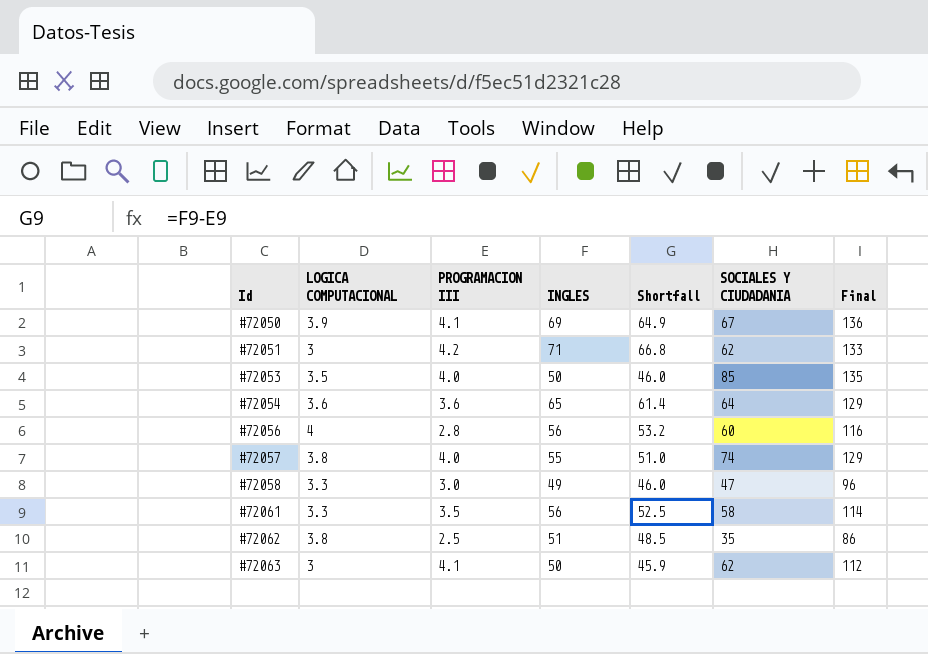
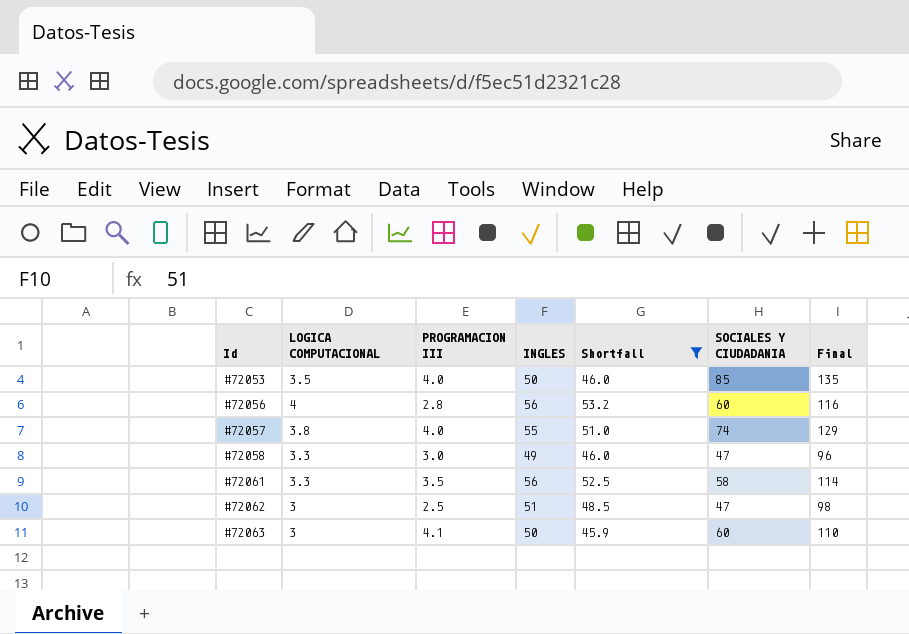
filter: none -> Shortfall <= 53.2
#72062 | LOGICA COMPUTACIONAL: 3.8 -> 3
#72062 | SOCIALES Y CIUDADANIA: 35 -> 47
#72062 | Final: 86 -> 98
#72063 | SOCIALES Y CIUDADANIA: 62 -> 60
#72063 | Final: 112 -> 110

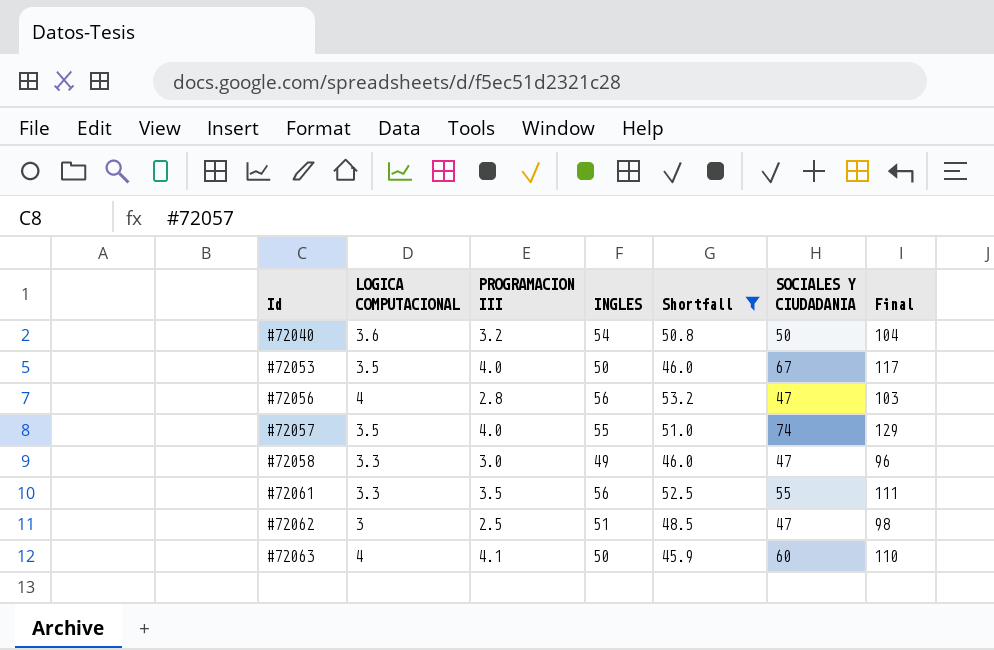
row #72040: none -> 3.6 | 3.2 | 54 | 50.8 | 50 | 104
#72053 | SOCIALES Y CIUDADANIA: 85 -> 67
#72053 | Final: 135 -> 117
#72056 | SOCIALES Y CIUDADANIA: 60 -> 47
#72056 | Final: 116 -> 103
#72057 | LOGICA COMPUTACIONAL: 3.8 -> 3.5
#72061 | SOCIALES Y CIUDADANIA: 58 -> 55
#72061 | Final: 114 -> 111
#72063 | LOGICA COMPUTACIONAL: 3 -> 4

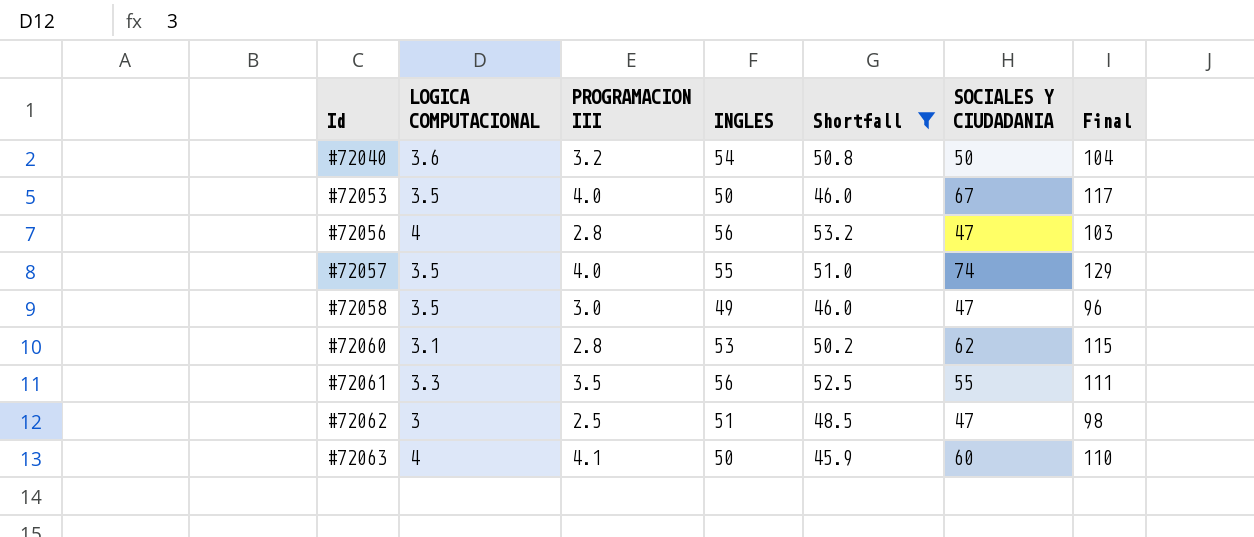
#72058 | LOGICA COMPUTACIONAL: 3.3 -> 3.5
row #72060: none -> 3.1 | 2.8 | 53 | 50.2 | 62 | 115

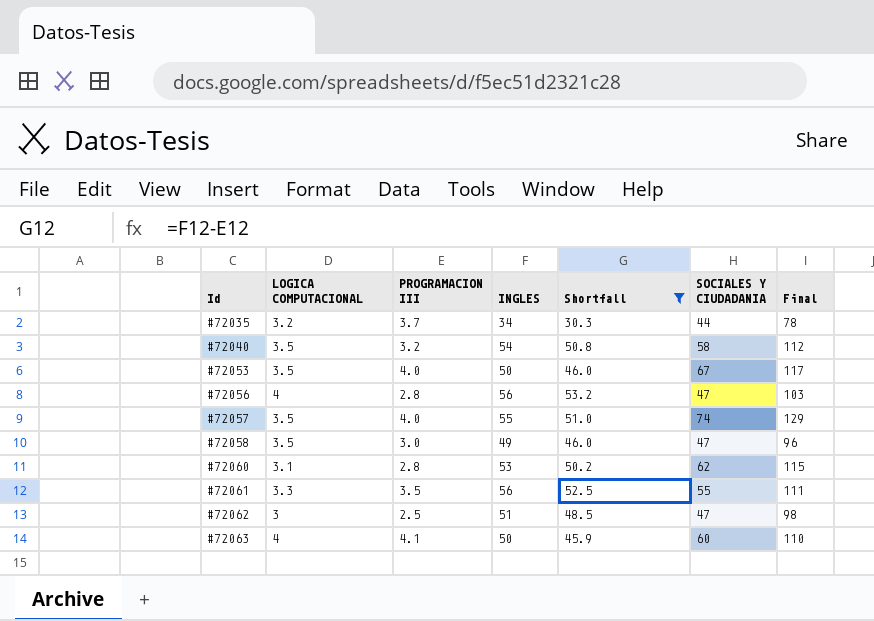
row #72035: none -> 3.2 | 3.7 | 34 | 30.3 | 44 | 78
#72040 | LOGICA COMPUTACIONAL: 3.6 -> 3.5
#72040 | SOCIALES Y CIUDADANIA: 50 -> 58
#72040 | Final: 104 -> 112

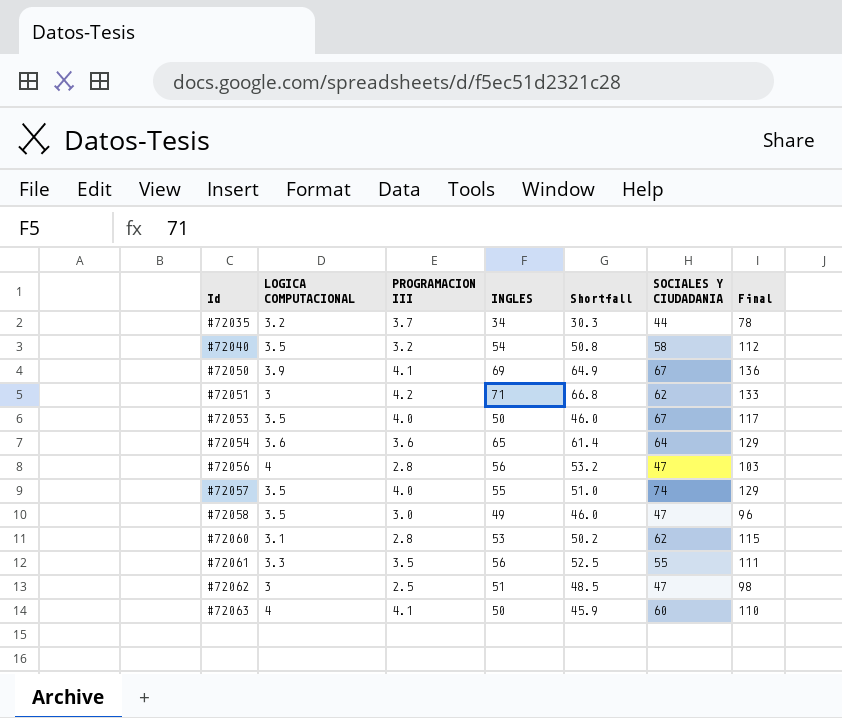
filter: Shortfall <= 53.2 -> none

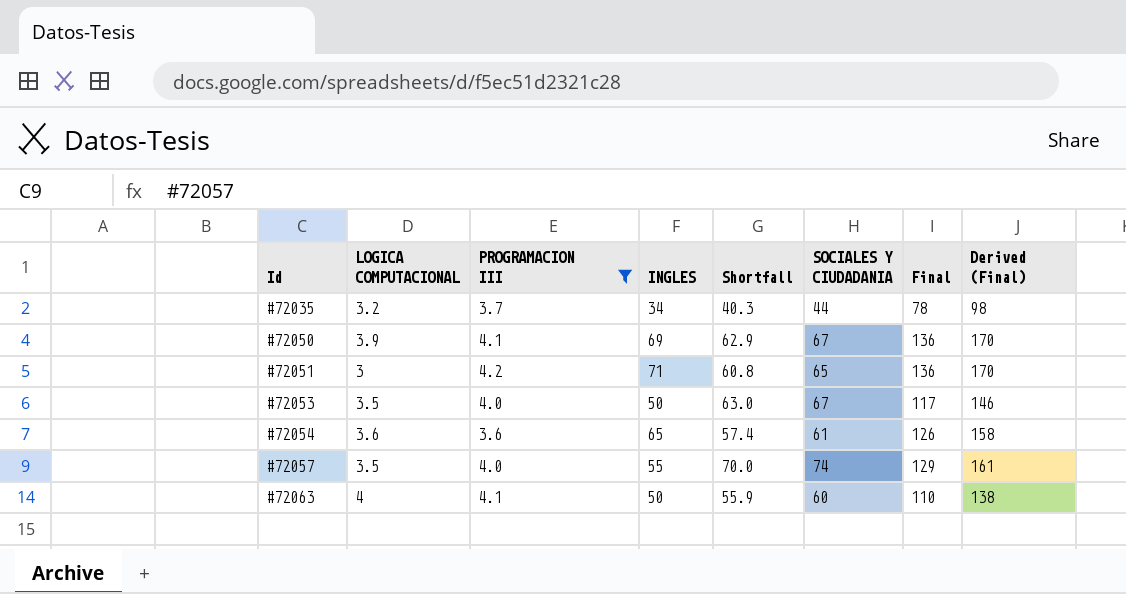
filter: none -> PROGRAMACION III >= 3.6
column Shortfall | formula: [INGLES] - [PROGRAMACION III] -> [SOCIALES Y CIUDADANIA] - [PROGRAMACION III]
column Derived (Final) | formula: none -> [Final] * 1.25
#72051 | SOCIALES Y CIUDADANIA: 62 -> 65
#72051 | Final: 133 -> 136
#72054 | SOCIALES Y CIUDADANIA: 64 -> 61
#72054 | Final: 129 -> 126

